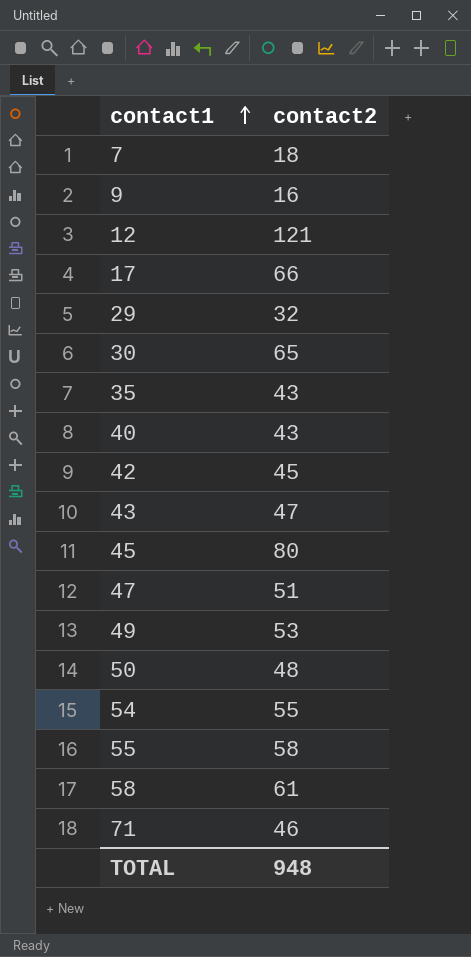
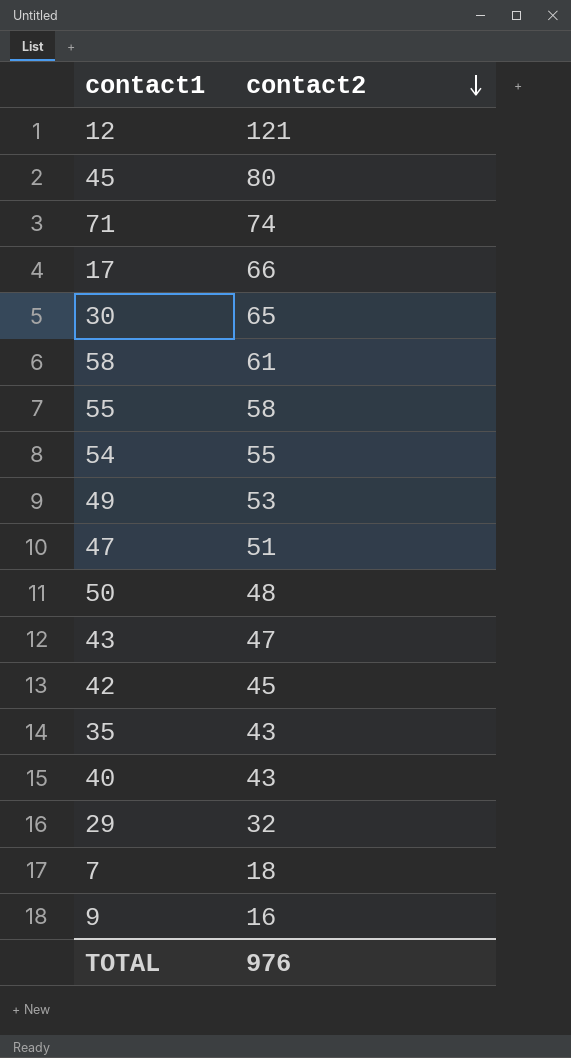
row order: contact1 ascending -> contact2 descending
71 | contact2: 46 -> 74
TOTAL | contact2: 948 -> 976

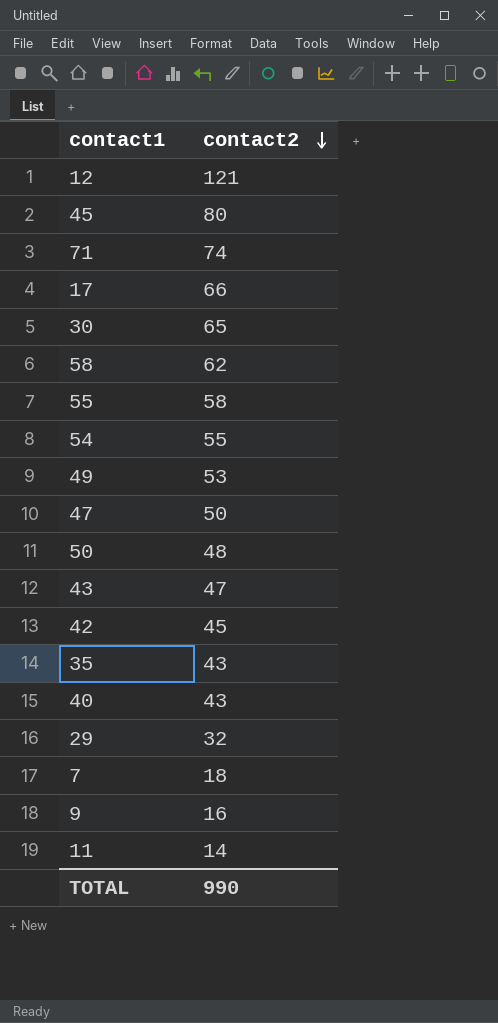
58 | contact2: 61 -> 62
47 | contact2: 51 -> 50
row 11: none -> 14
TOTAL | contact2: 976 -> 990

